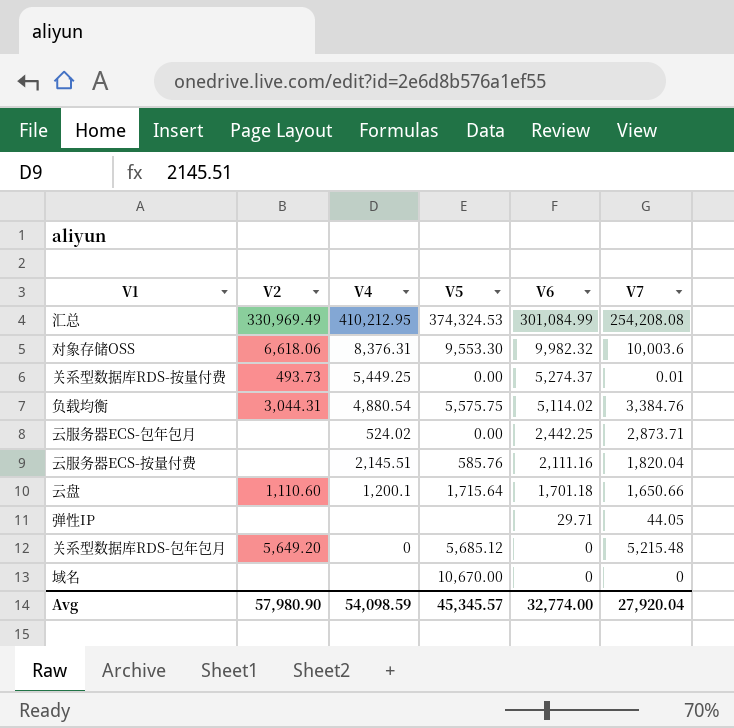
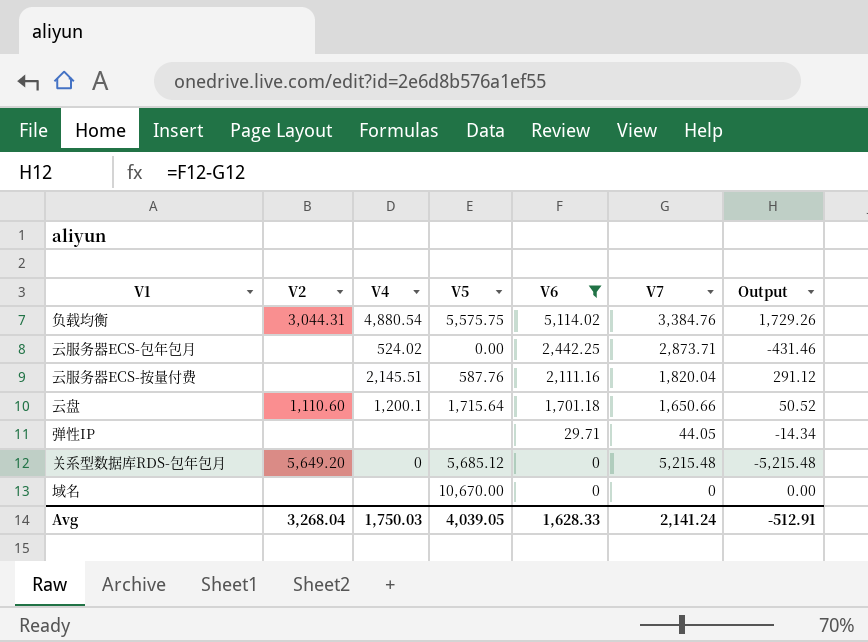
filter: none -> V6 <= 5,114.02
column Output | formula: none -> [V6] - [V7]
云服务器ECS-按量付费 | V5: 585.76 -> 587.76
Avg | V2: 57,980.90 -> 3,268.04
Avg | V4: 54,098.59 -> 1,750.03
Avg | V5: 45,345.57 -> 4,039.05
Avg | V6: 32,774.00 -> 1,628.33
Avg | V7: 27,920.04 -> 2,141.24

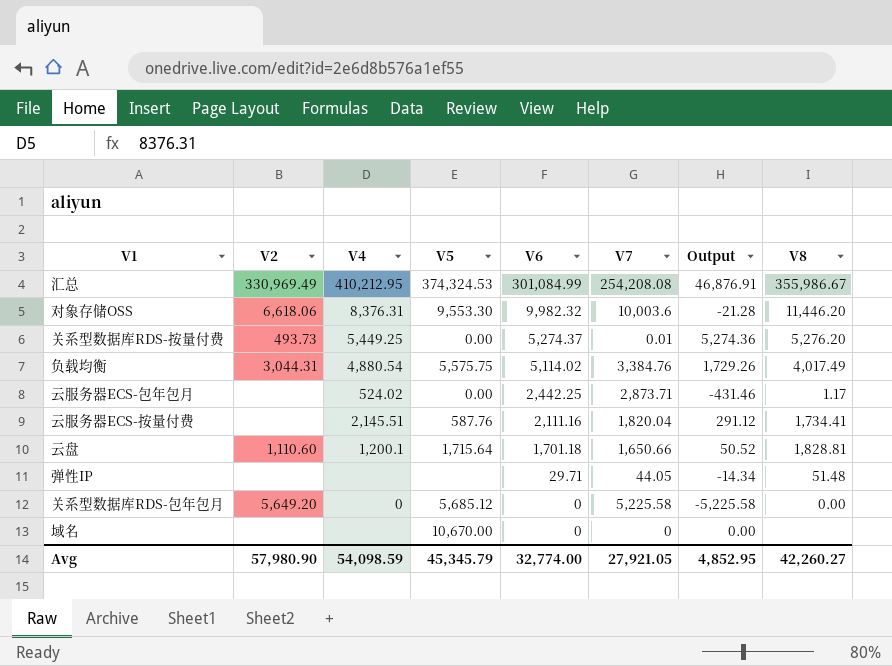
filter: V6 <= 5,114.02 -> none
column V8 | position: none -> 8
关系型数据库RDS-包年包月 | V7: 5,215.48 -> 5,225.58
关系型数据库RDS-包年包月 | Output: -5,215.48 -> -5,225.58
Avg | V2: 3,268.04 -> 57,980.90
Avg | V4: 1,750.03 -> 54,098.59
Avg | V5: 4,039.05 -> 45,345.79
Avg | V6: 1,628.33 -> 32,774.00
Avg | V7: 2,141.24 -> 27,921.05
Avg | Output: -512.91 -> 4,852.95

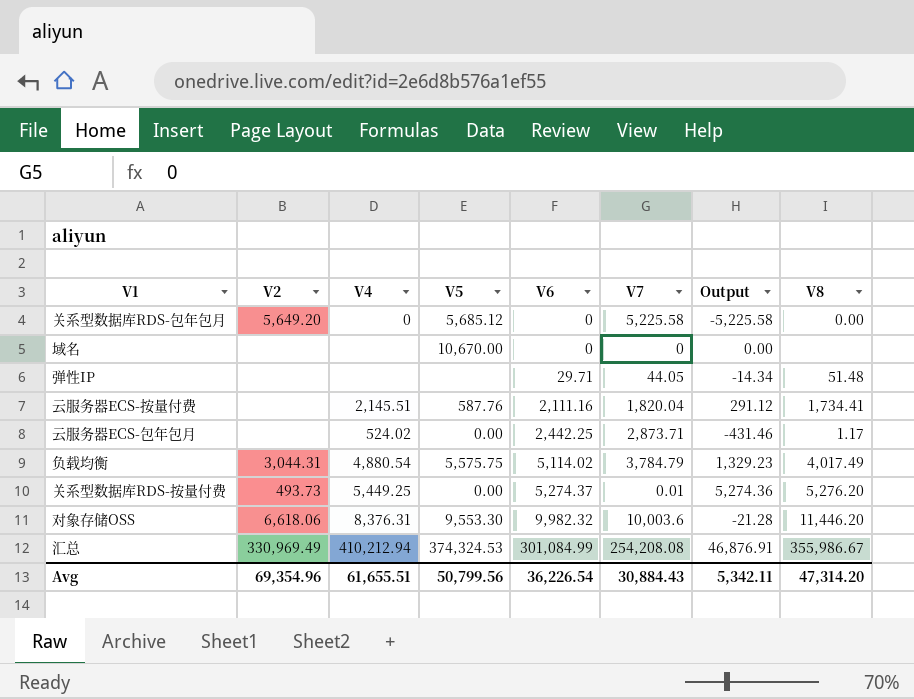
row order: V6 descending -> V6 ascending
row 云盘: 1,110.60 | 1,200.1 | 1,715.64 | 1,701.18 | 1,650.66 | 50.52 | 1,828.81 -> none
负载均衡 | V7: 3,384.76 -> 3,784.79
负载均衡 | Output: 1,729.26 -> 1,329.23
汇总 | V4: 410,212.95 -> 410,212.94
Avg | V2: 57,980.90 -> 69,354.96
Avg | V4: 54,098.59 -> 61,655.51
Avg | V5: 45,345.79 -> 50,799.56
Avg | V6: 32,774.00 -> 36,226.54
Avg | V7: 27,921.05 -> 30,884.43
Avg | Output: 4,852.95 -> 5,342.11
Avg | V8: 42,260.27 -> 47,314.20

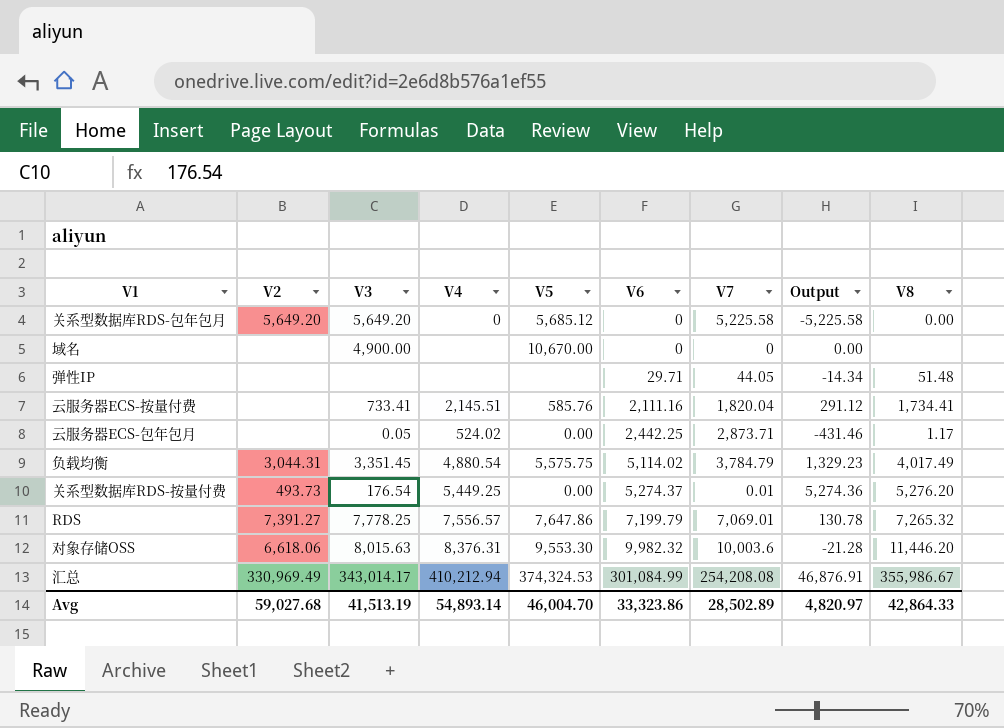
column V3 | position: none -> 3
云服务器ECS-按量付费 | V5: 587.76 -> 585.76
row RDS: none -> 7,391.27 | 7,778.25 | 7,556.57 | 7,647.86 | 7,199.79 | 7,069.01 | 130.78 | 7,265.32
Avg | V2: 69,354.96 -> 59,027.68
Avg | V4: 61,655.51 -> 54,893.14
Avg | V5: 50,799.56 -> 46,004.70
Avg | V6: 36,226.54 -> 33,323.86
Avg | V7: 30,884.43 -> 28,502.89
Avg | Output: 5,342.11 -> 4,820.97
Avg | V8: 47,314.20 -> 42,864.33

